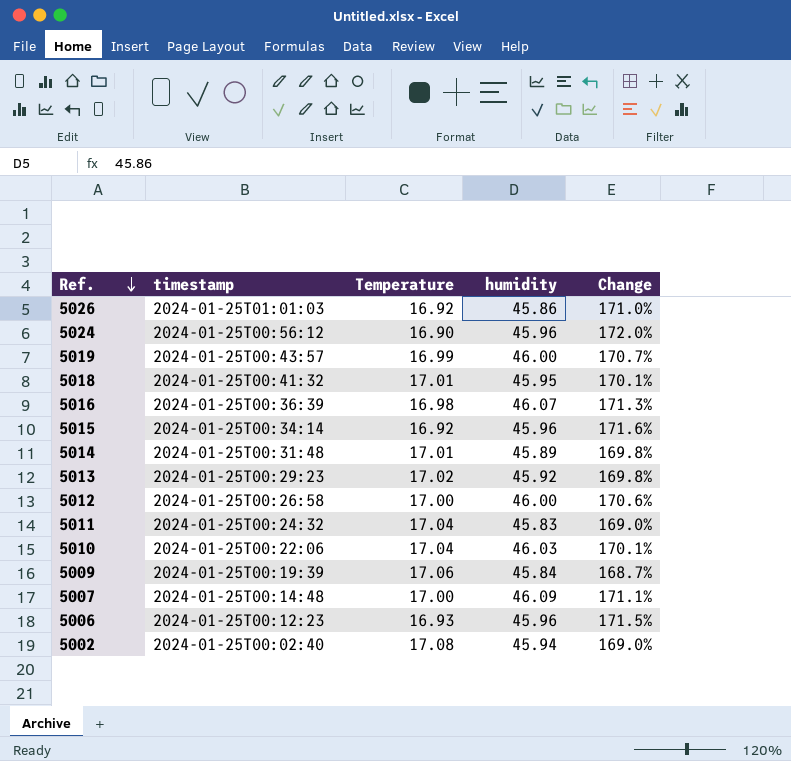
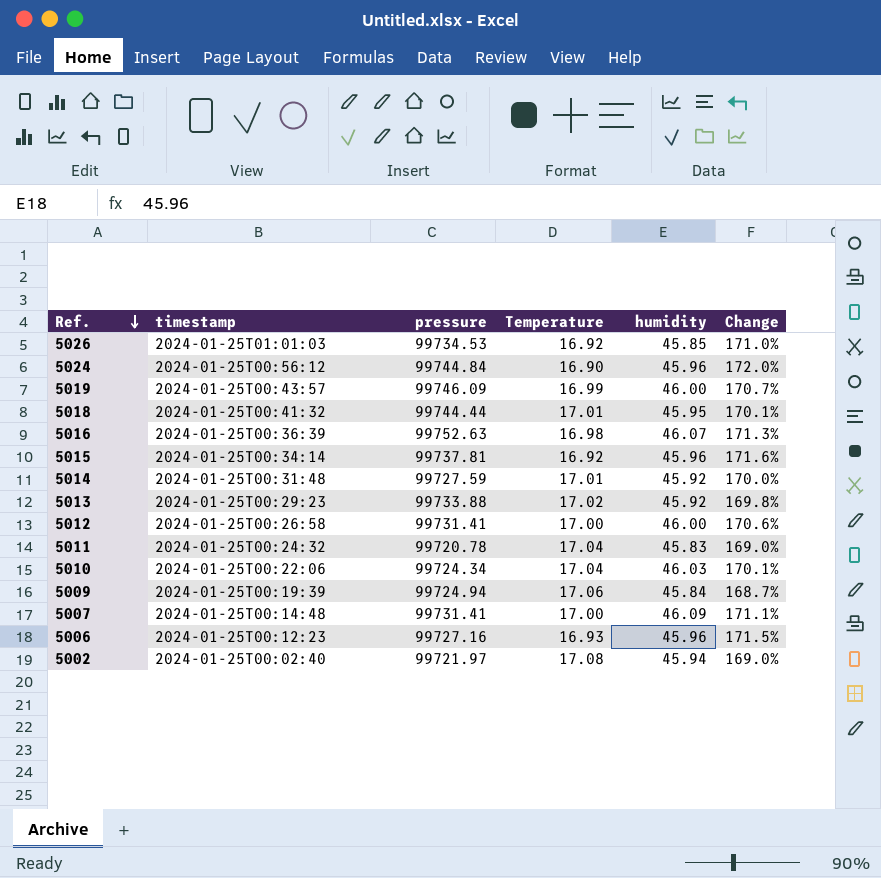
column pressure | position: none -> 3
5026 | humidity: 45.86 -> 45.85
5014 | humidity: 45.89 -> 45.92
5014 | Change: 169.8% -> 170.0%

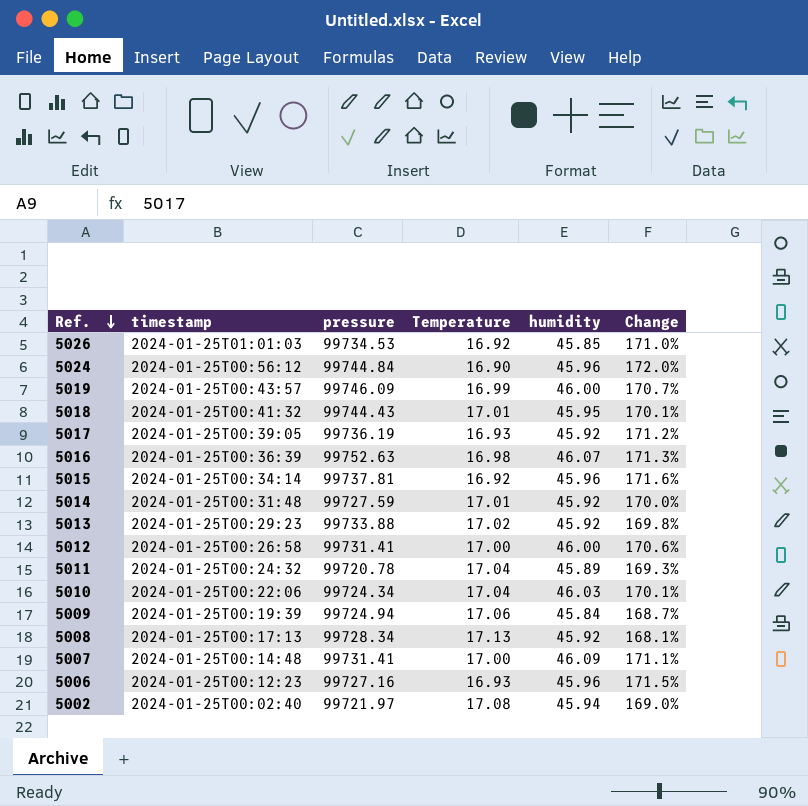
5018 | pressure: 99744.44 -> 99744.43
row 5017: none -> 2024-01-25T00:39:05 | 99736.19 | 16.93 | 45.92 | 171.2%
5011 | humidity: 45.83 -> 45.89
5011 | Change: 169.0% -> 169.3%
row 5008: none -> 2024-01-25T00:17:13 | 99728.34 | 17.13 | 45.92 | 168.1%

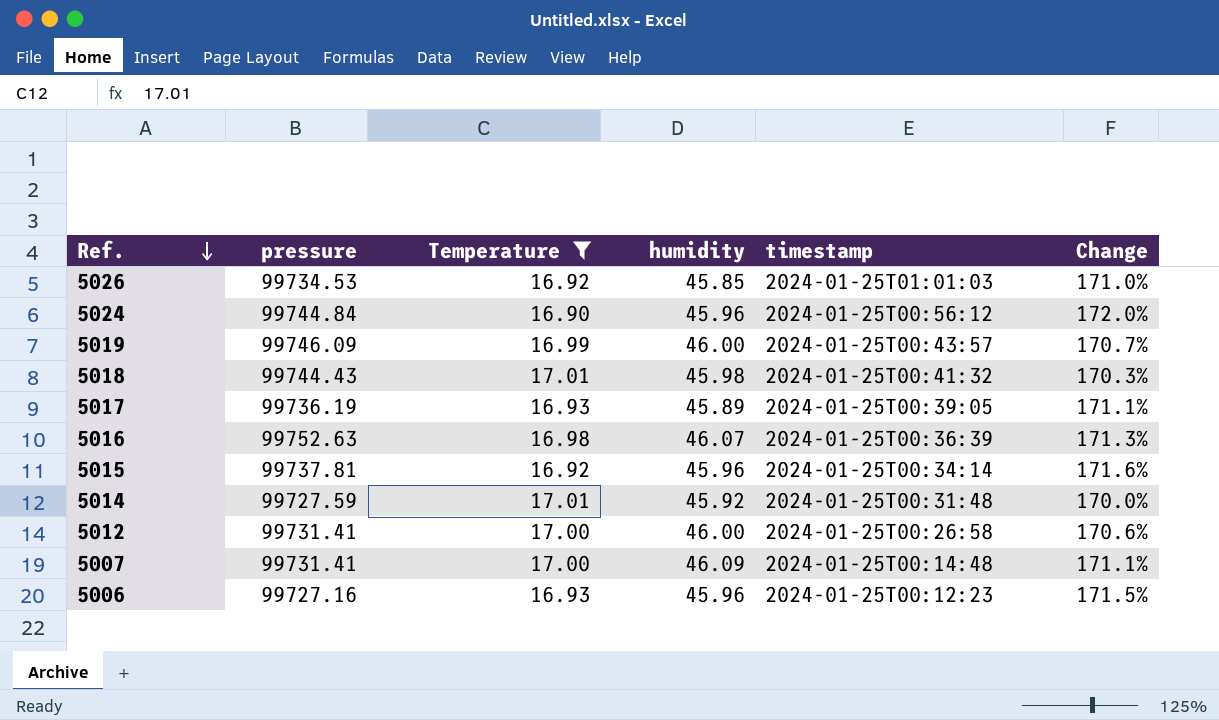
filter: none -> Temperature <= 17.01
column timestamp | position: 2 -> 5
5018 | humidity: 45.95 -> 45.98
5018 | Change: 170.1% -> 170.3%
5017 | humidity: 45.92 -> 45.89
5017 | Change: 171.2% -> 171.1%

